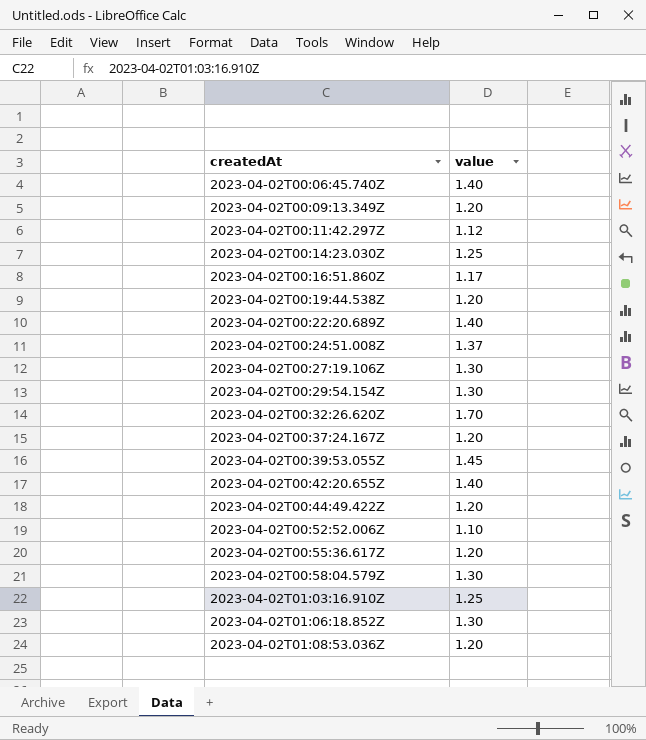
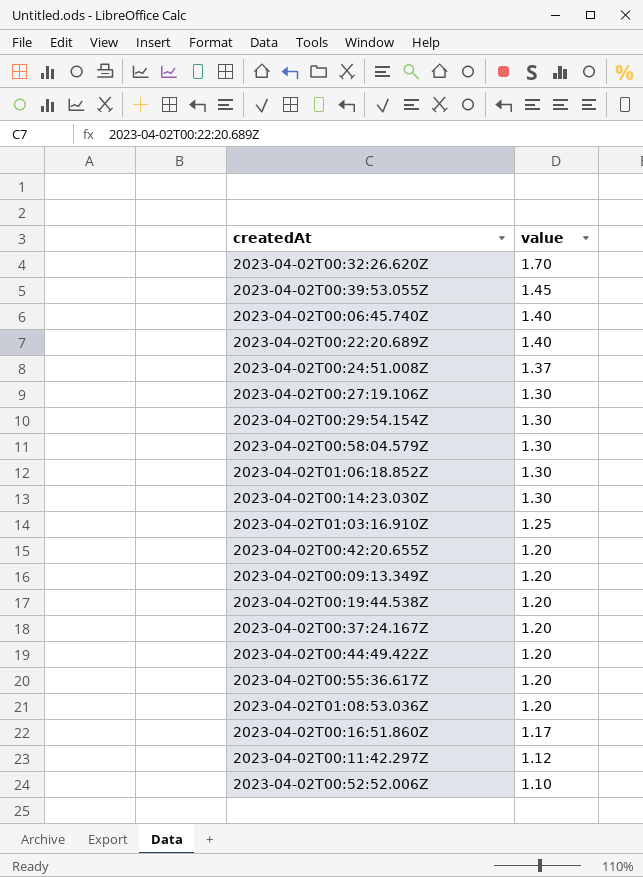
row order: createdAt ascending -> value descending
2023-04-02T00:14:23.030Z | value: 1.25 -> 1.30
2023-04-02T00:42:20.655Z | value: 1.40 -> 1.20

